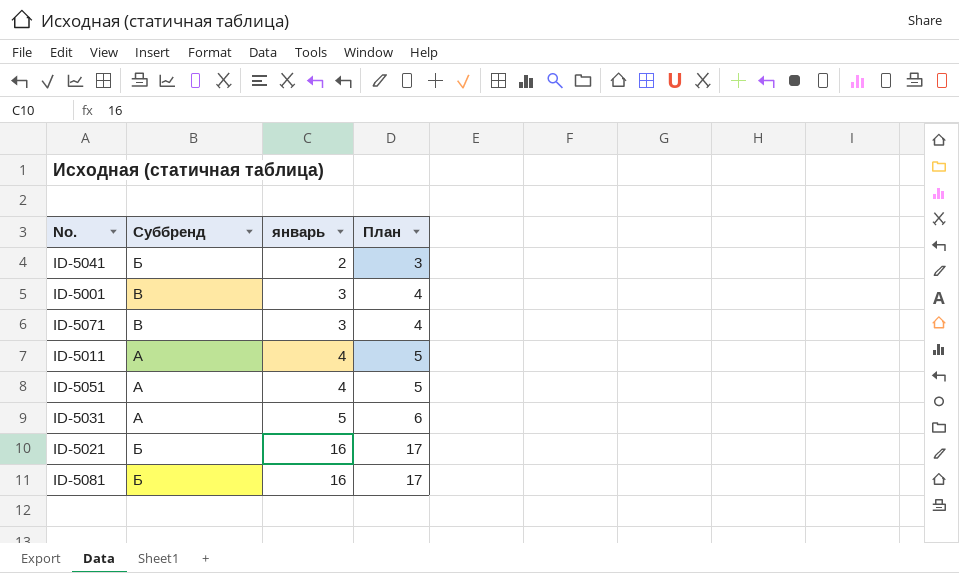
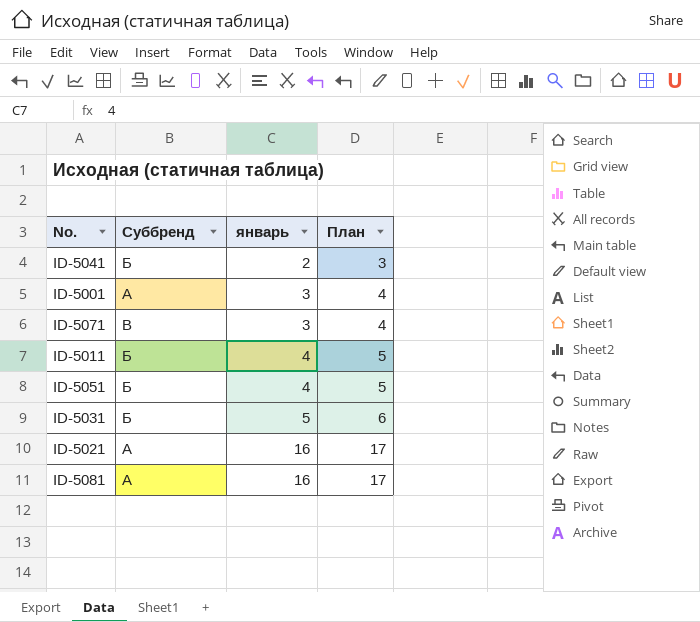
ID-5001 | Суббренд: В -> А
ID-5011 | Суббренд: А -> Б
ID-5051 | Суббренд: А -> Б
ID-5031 | Суббренд: А -> Б
ID-5021 | Суббренд: Б -> А
ID-5081 | Суббренд: Б -> А

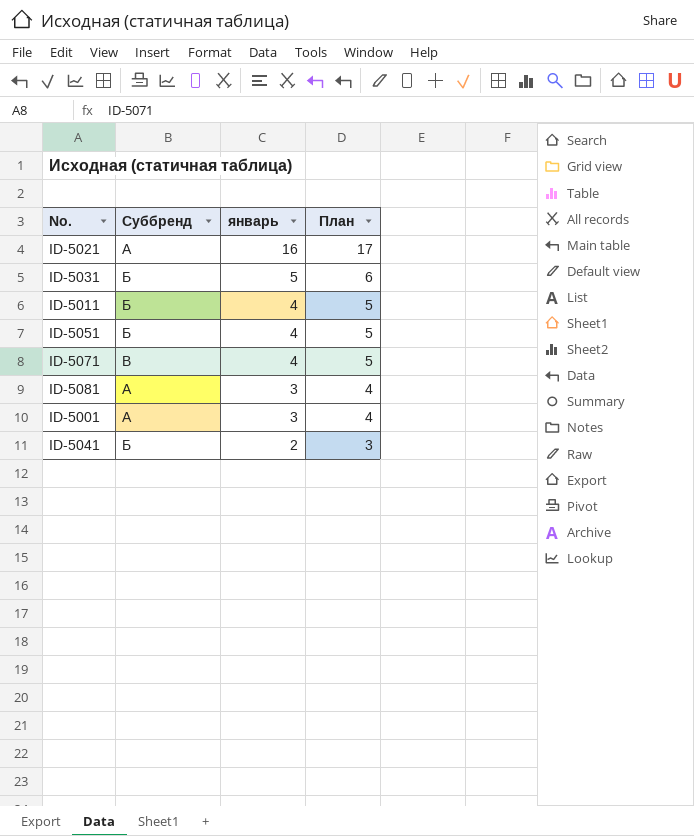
row order: январь ascending -> январь descending
ID-5071 | январь: 3 -> 4
ID-5071 | План: 4 -> 5
ID-5081 | январь: 16 -> 3
ID-5081 | План: 17 -> 4

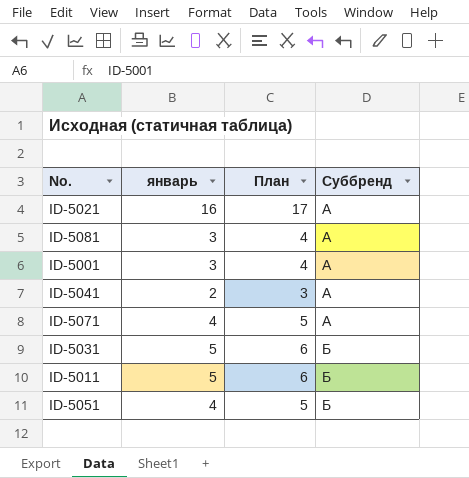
row order: январь descending -> Суббренд ascending
column Суббренд | position: 2 -> 4
ID-5041 | Суббренд: Б -> А
ID-5071 | Суббренд: В -> А
ID-5011 | январь: 4 -> 5
ID-5011 | План: 5 -> 6

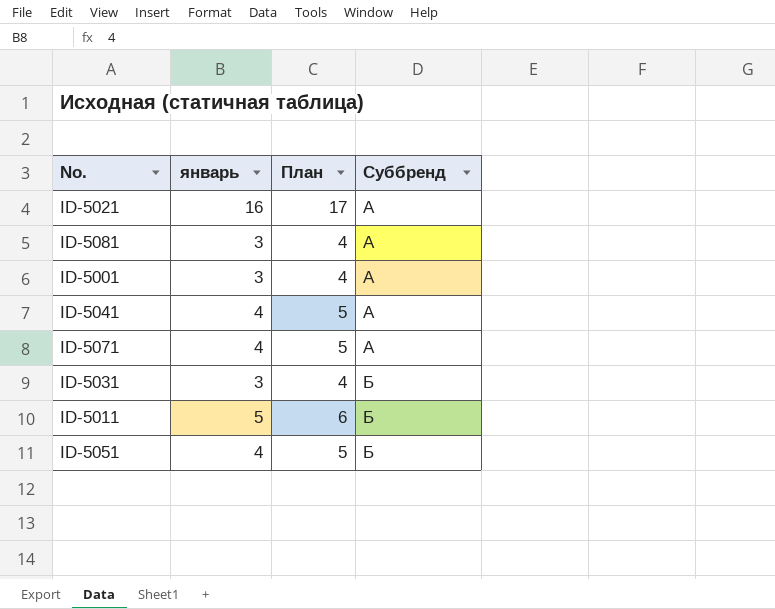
ID-5041 | январь: 2 -> 4
ID-5041 | План: 3 -> 5
ID-5031 | январь: 5 -> 3
ID-5031 | План: 6 -> 4

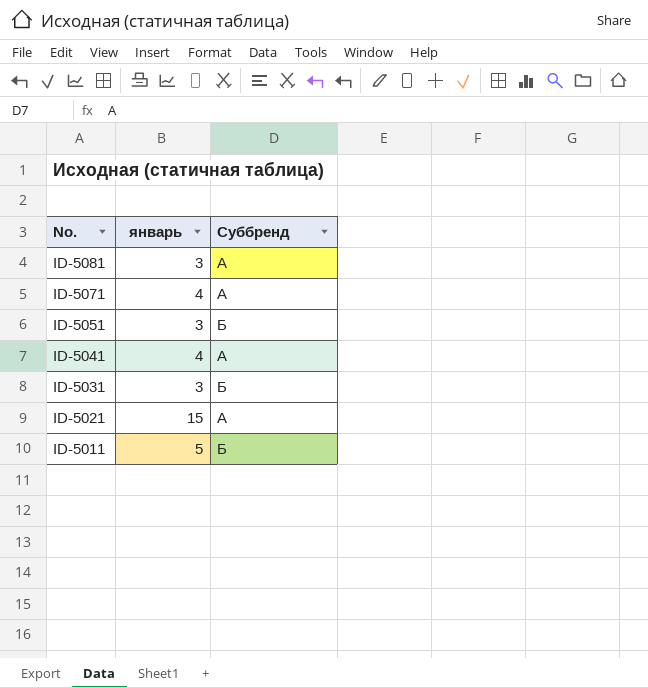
row order: Суббренд ascending -> No. descending
column План | formula: [январь] + 1 -> none
row ID-5001: 3 | 4 | А -> none
ID-5051 | январь: 4 -> 3
ID-5021 | январь: 16 -> 15

